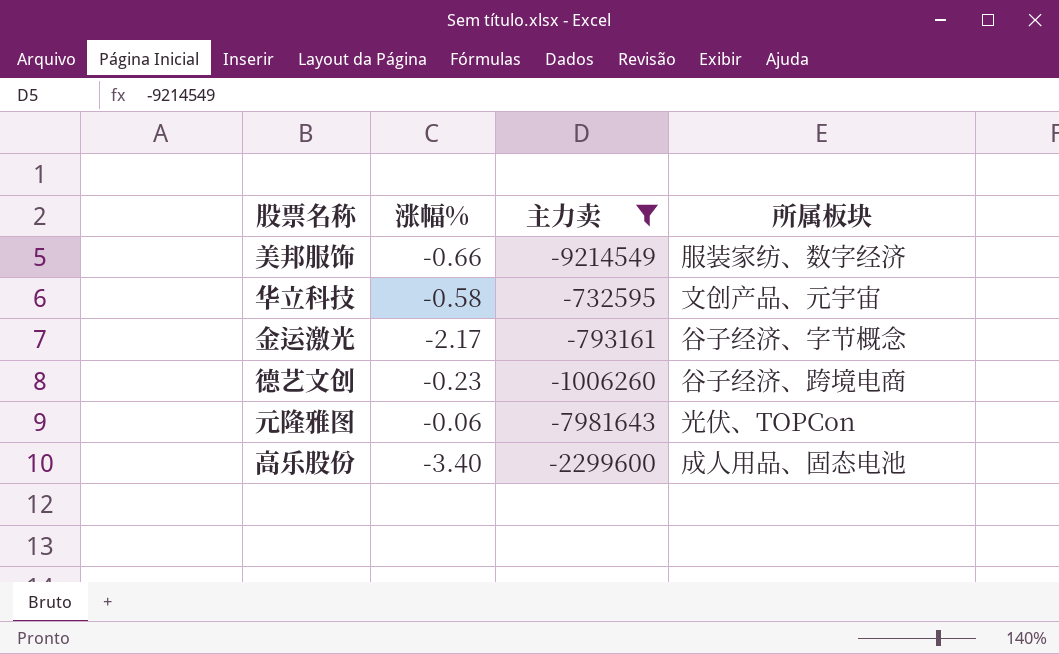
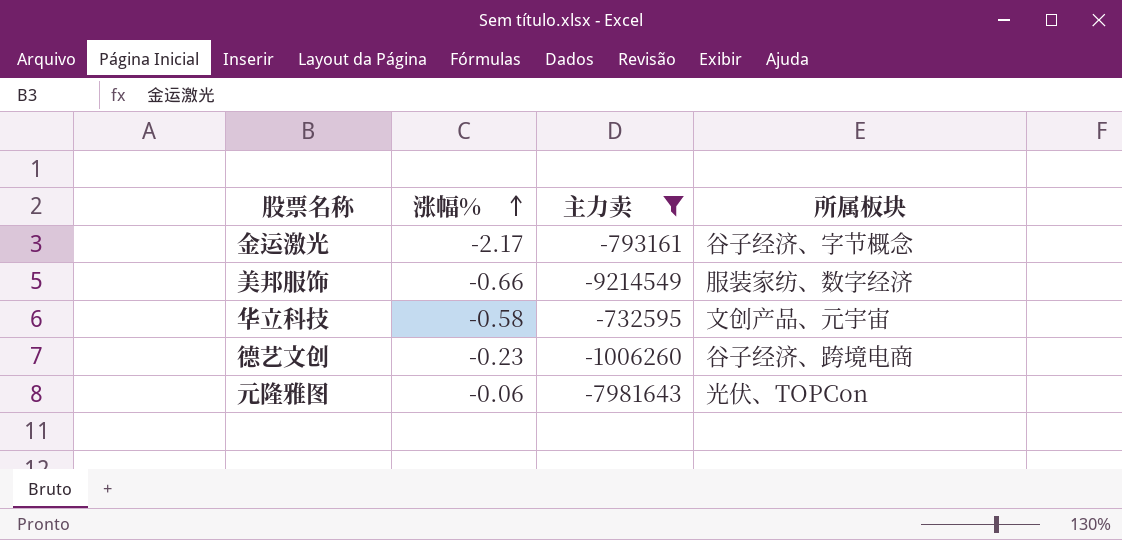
row order: none -> 涨幅% ascending
row 高乐股份: -3.40 | -2299600 | 成人用品、固态电池 -> none

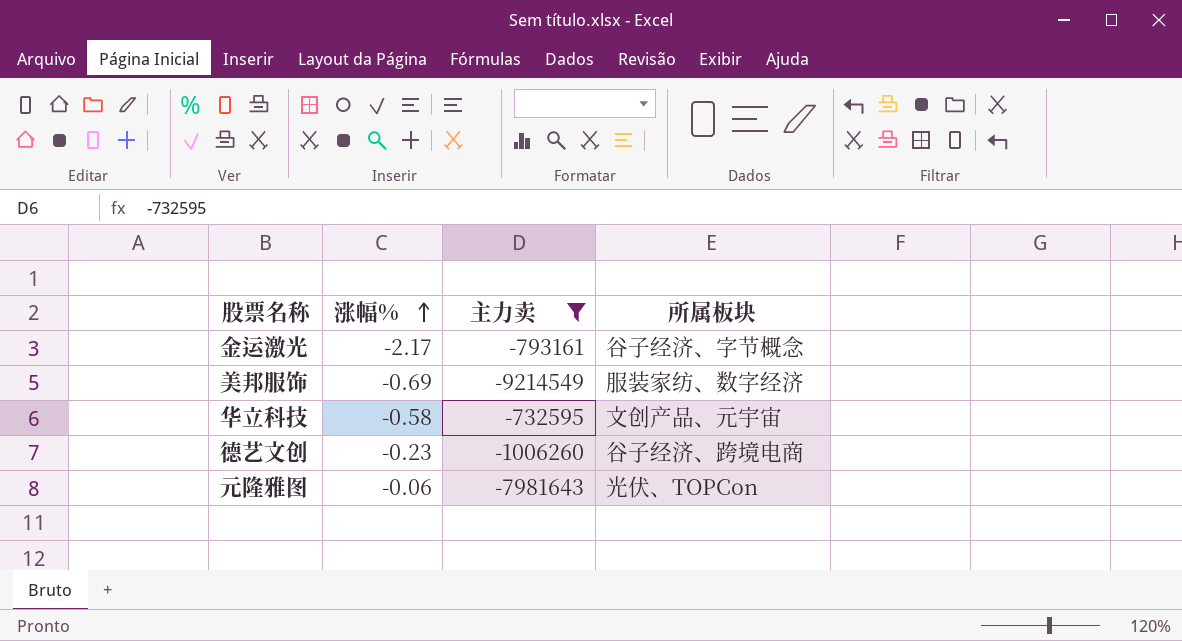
美邦服饰 | 涨幅%: -0.66 -> -0.69

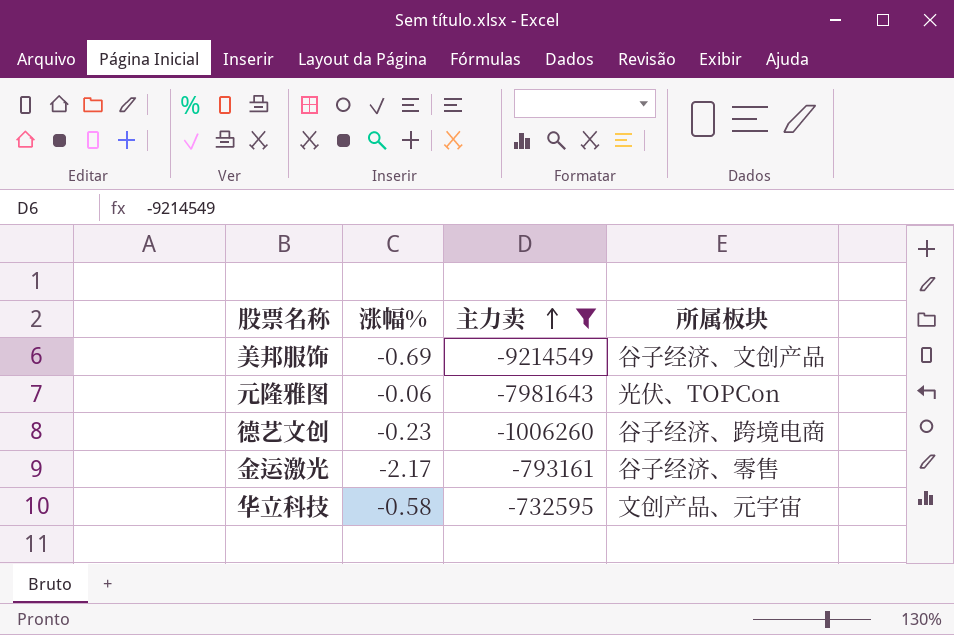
row order: 涨幅% ascending -> 主力卖 ascending
美邦服饰 | 所属板块: 服装家纺、数字经济 -> 谷子经济、文创产品
金运激光 | 所属板块: 谷子经济、字节概念 -> 谷子经济、零售

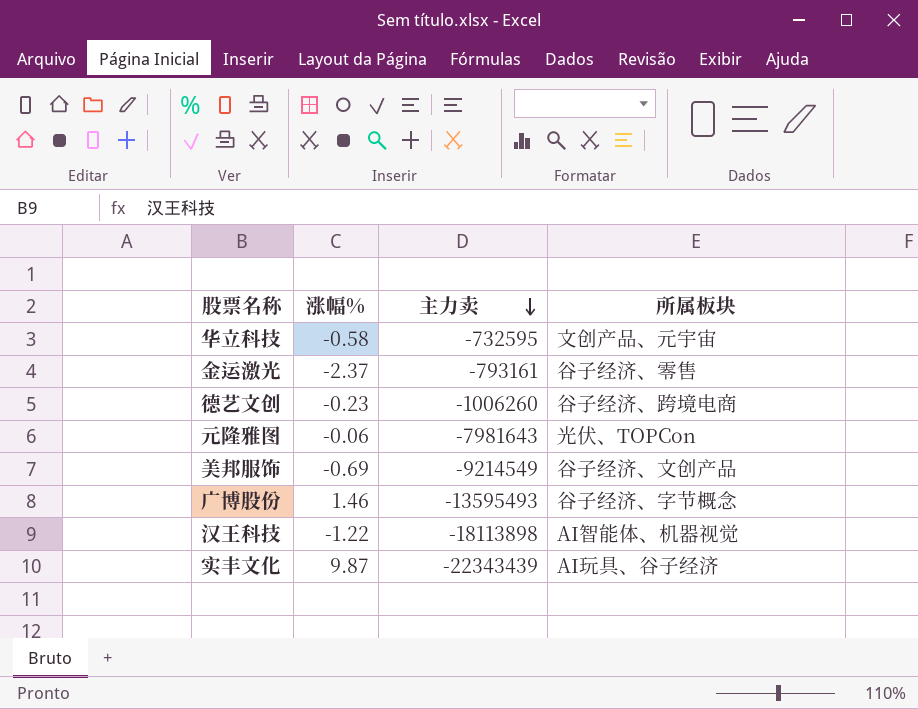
filter: 主力卖 >= -9214549 -> none
row order: 主力卖 ascending -> 主力卖 descending
金运激光 | 涨幅%: -2.17 -> -2.37

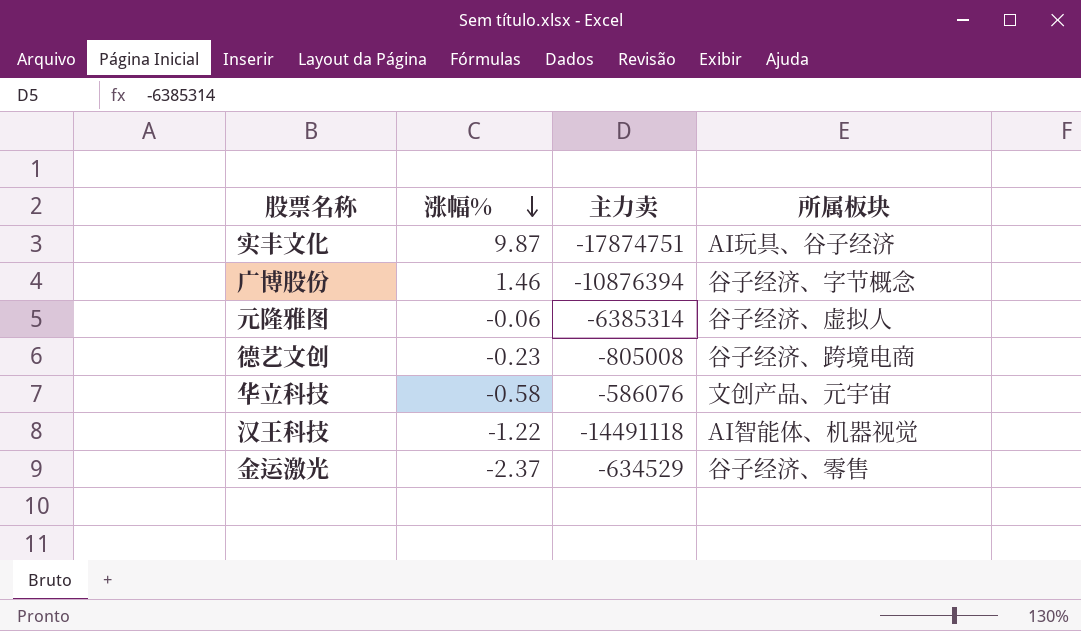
row order: 主力卖 descending -> 涨幅% descending
row 美邦服饰: -0.69 | -9214549 | 谷子经济、文创产品 -> none
实丰文化 | 主力卖: -22343439 -> -17874751
广博股份 | 主力卖: -13595493 -> -10876394
元隆雅图 | 主力卖: -7981643 -> -6385314
元隆雅图 | 所属板块: 光伏、TOPCon -> 谷子经济、虚拟人
德艺文创 | 主力卖: -1006260 -> -805008
华立科技 | 主力卖: -732595 -> -586076
汉王科技 | 主力卖: -18113898 -> -14491118
金运激光 | 主力卖: -793161 -> -634529

